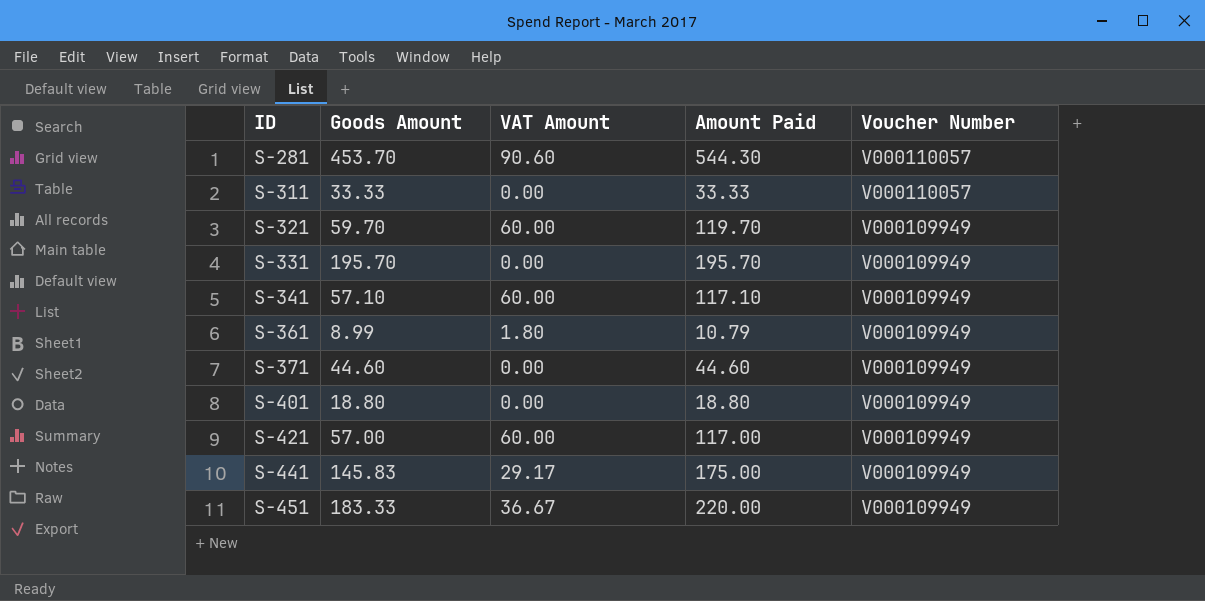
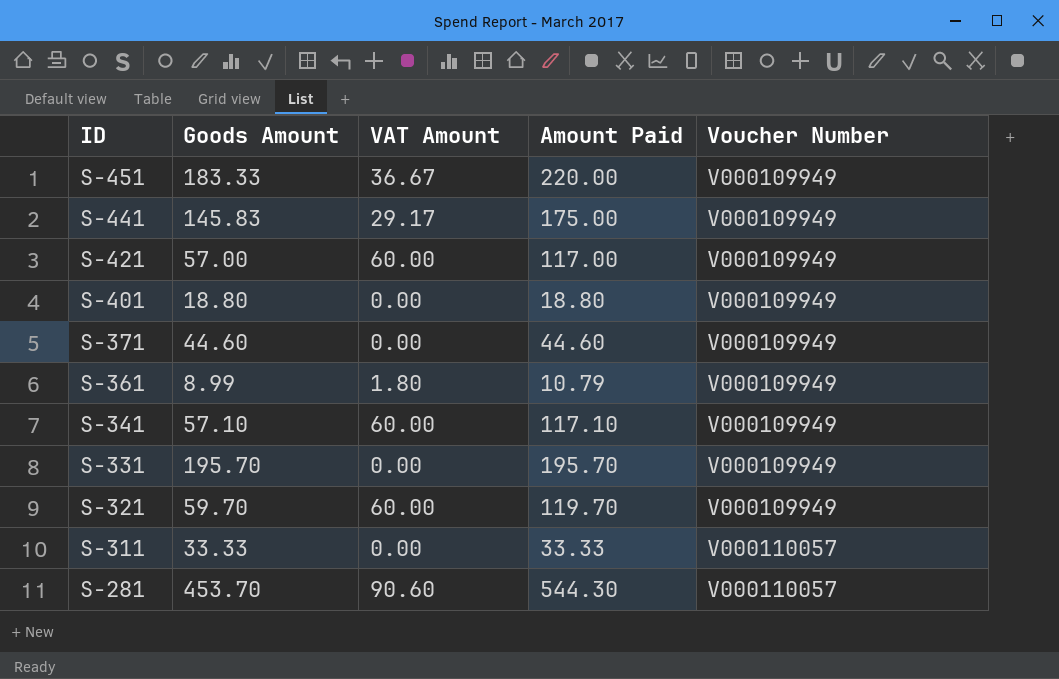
row order: ID ascending -> ID descending

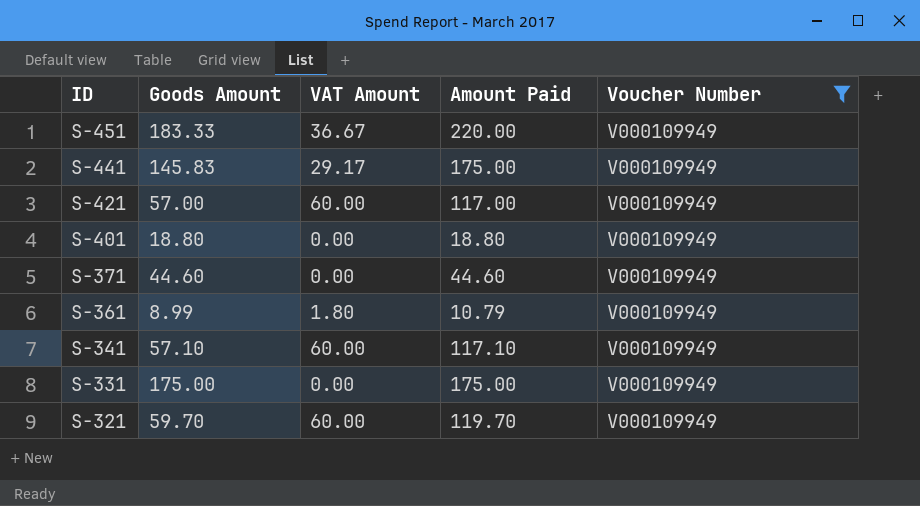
filter: none -> Voucher Number = V000109949
S-331 | Goods Amount: 195.70 -> 175.00
S-331 | Amount Paid: 195.70 -> 175.00

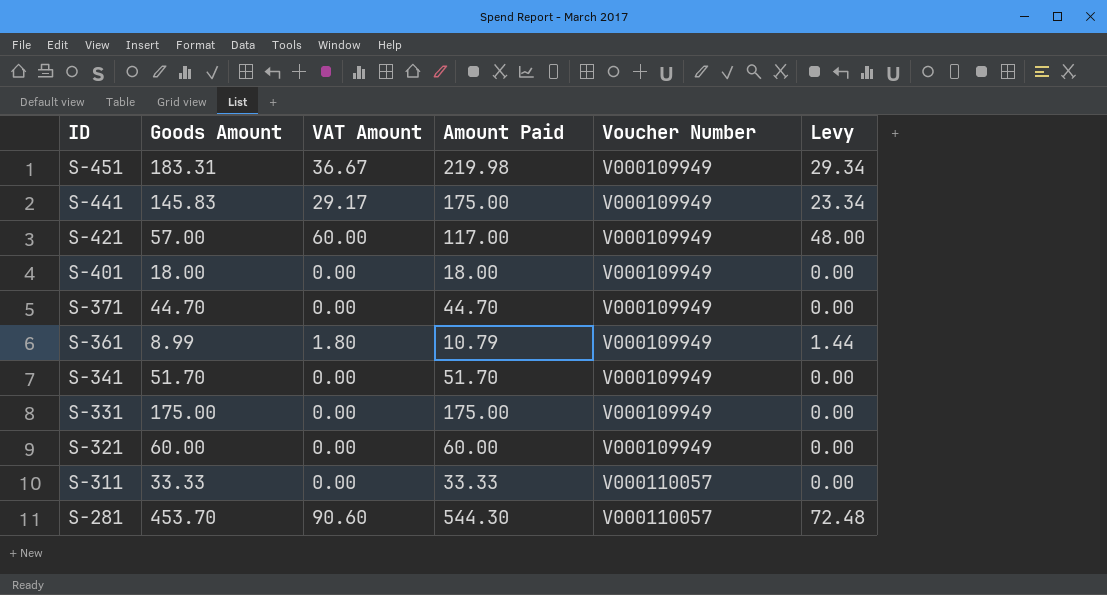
filter: Voucher Number = V000109949 -> none
column Levy | formula: none -> [VAT Amount] * 0.8
S-451 | Goods Amount: 183.33 -> 183.31
S-451 | Amount Paid: 220.00 -> 219.98
S-401 | Goods Amount: 18.80 -> 18.00
S-401 | Amount Paid: 18.80 -> 18.00
S-371 | Goods Amount: 44.60 -> 44.70
S-371 | Amount Paid: 44.60 -> 44.70
S-341 | Goods Amount: 57.10 -> 51.70
S-341 | VAT Amount: 60.00 -> 0.00
S-341 | Amount Paid: 117.10 -> 51.70
S-321 | Goods Amount: 59.70 -> 60.00
S-321 | VAT Amount: 60.00 -> 0.00
S-321 | Amount Paid: 119.70 -> 60.00

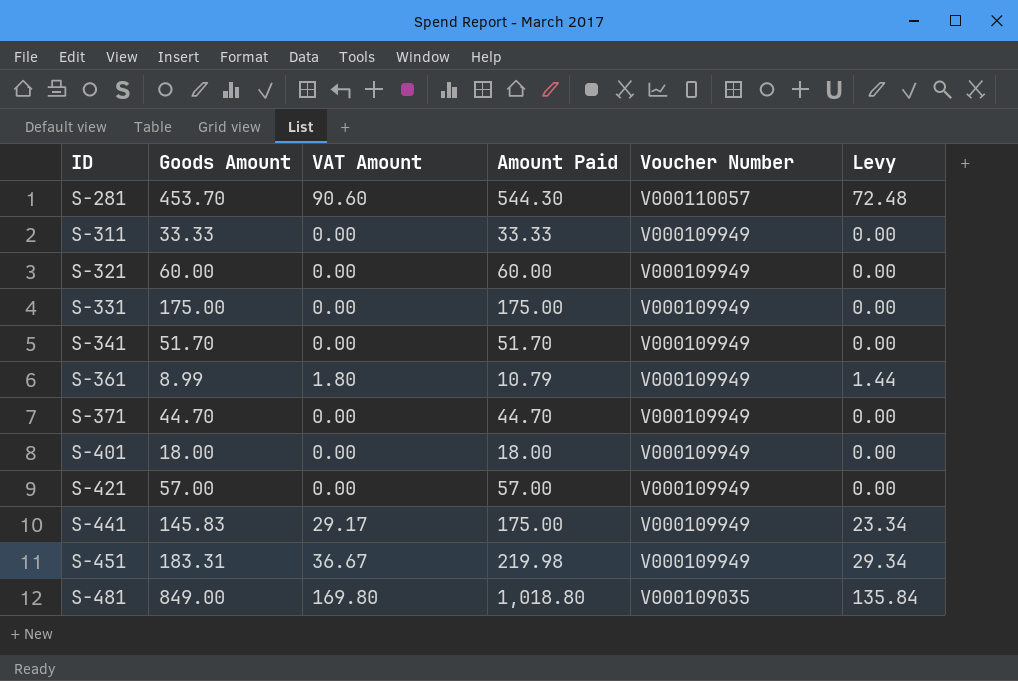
row order: ID descending -> ID ascending
S-311 | Voucher Number: V000110057 -> V000109949
S-421 | VAT Amount: 60.00 -> 0.00
S-421 | Amount Paid: 117.00 -> 57.00
S-421 | Levy: 48.00 -> 0.00
row S-481: none -> 849.00 | 169.80 | 1,018.80 | V000109035 | 135.84

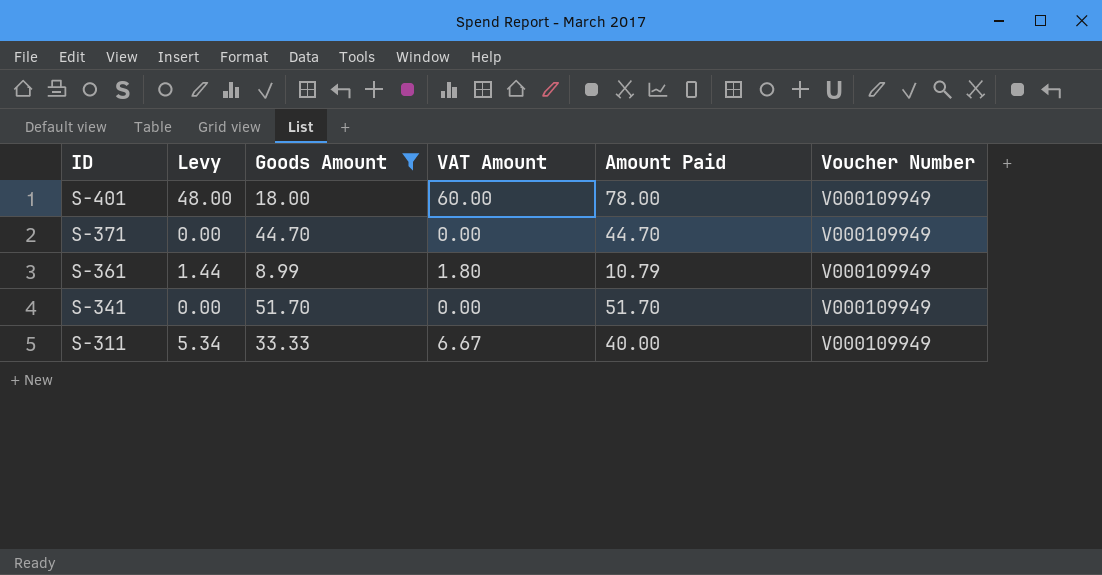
filter: none -> Goods Amount <= 51.70
row order: ID ascending -> ID descending
column Levy | position: 6 -> 2
S-401 | Levy: 0.00 -> 48.00
S-401 | VAT Amount: 0.00 -> 60.00
S-401 | Amount Paid: 18.00 -> 78.00
S-311 | Levy: 0.00 -> 5.34
S-311 | VAT Amount: 0.00 -> 6.67
S-311 | Amount Paid: 33.33 -> 40.00

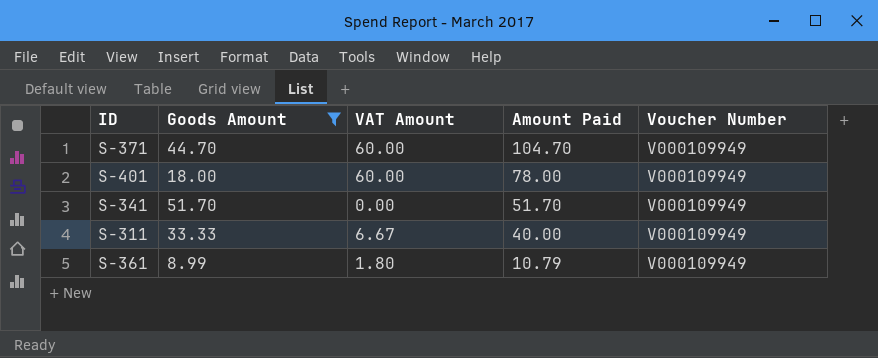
row order: ID descending -> Amount Paid descending
column Levy | formula: [VAT Amount] * 0.8 -> none
S-371 | VAT Amount: 0.00 -> 60.00
S-371 | Amount Paid: 44.70 -> 104.70

